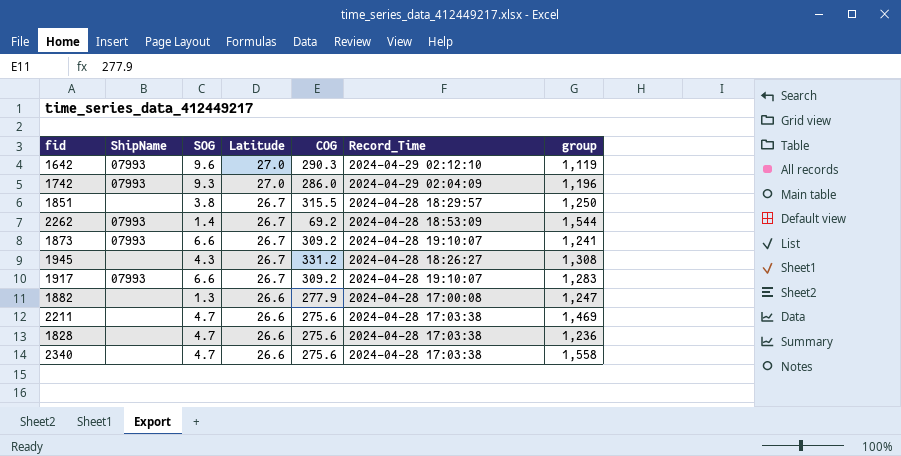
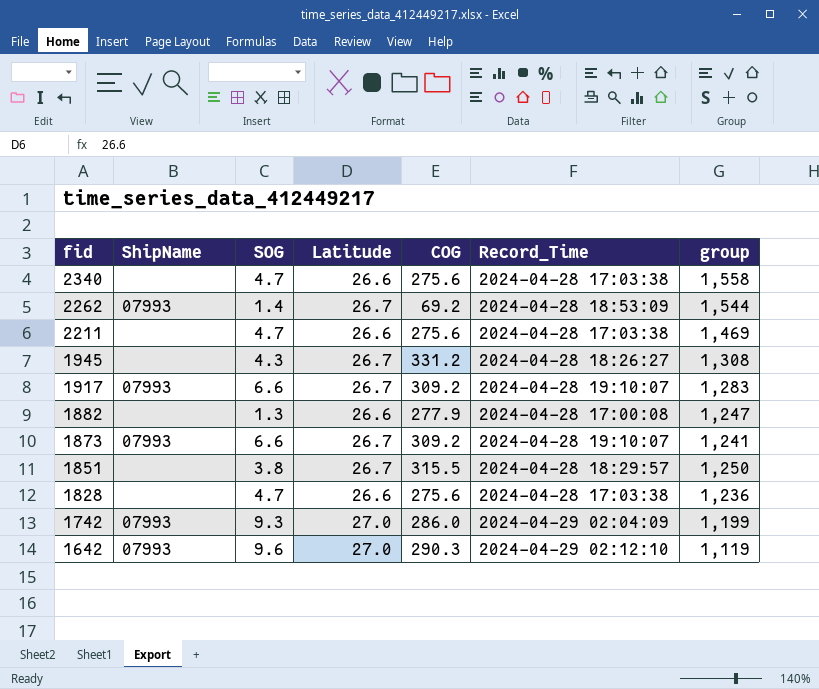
row order: Latitude descending -> fid descending
1742 | group: 1,196 -> 1,199

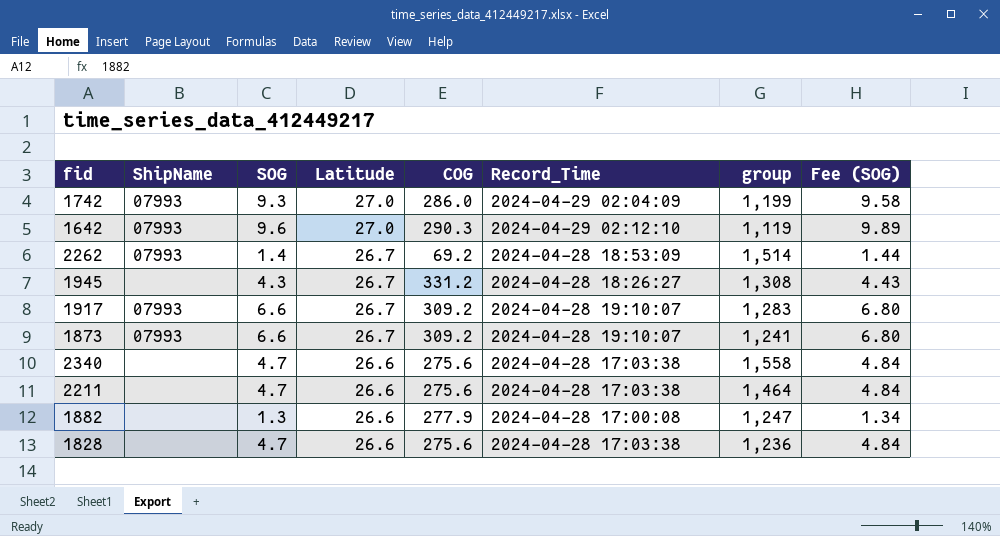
row order: fid descending -> Latitude descending
column Fee (SOG) | formula: none -> [SOG] * 1.03
row 1851: none | 3.8 | 26.7 | 315.5 | 2024-04-28 18:29:57 | 1,250 -> none
2262 | group: 1,544 -> 1,514
2211 | group: 1,469 -> 1,464

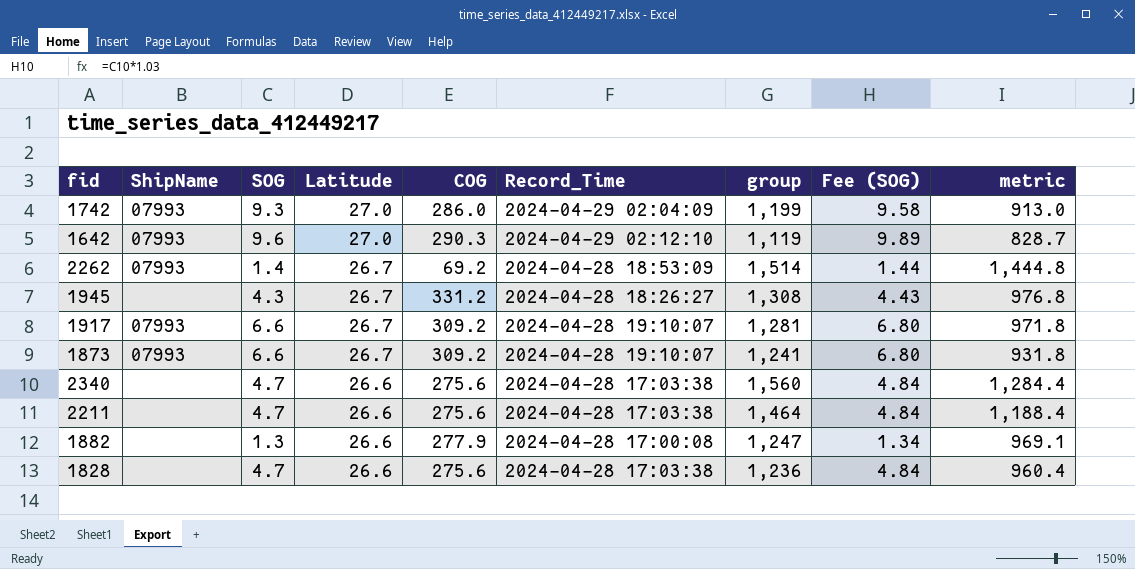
column metric | formula: none -> [group] - [COG]
1917 | group: 1,283 -> 1,281
2340 | group: 1,558 -> 1,560

